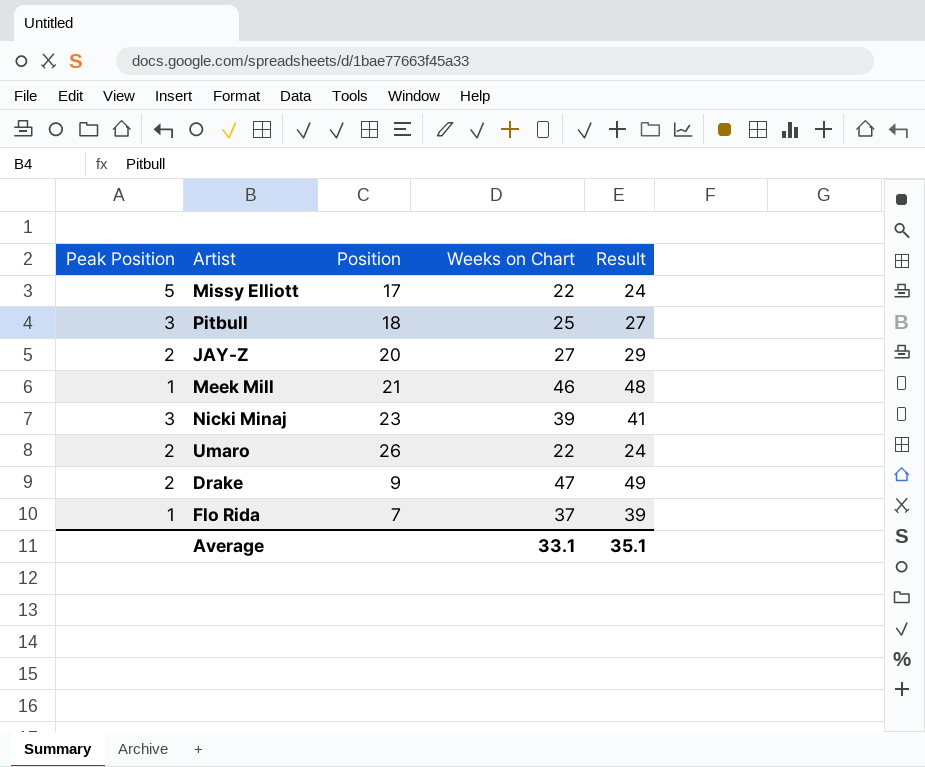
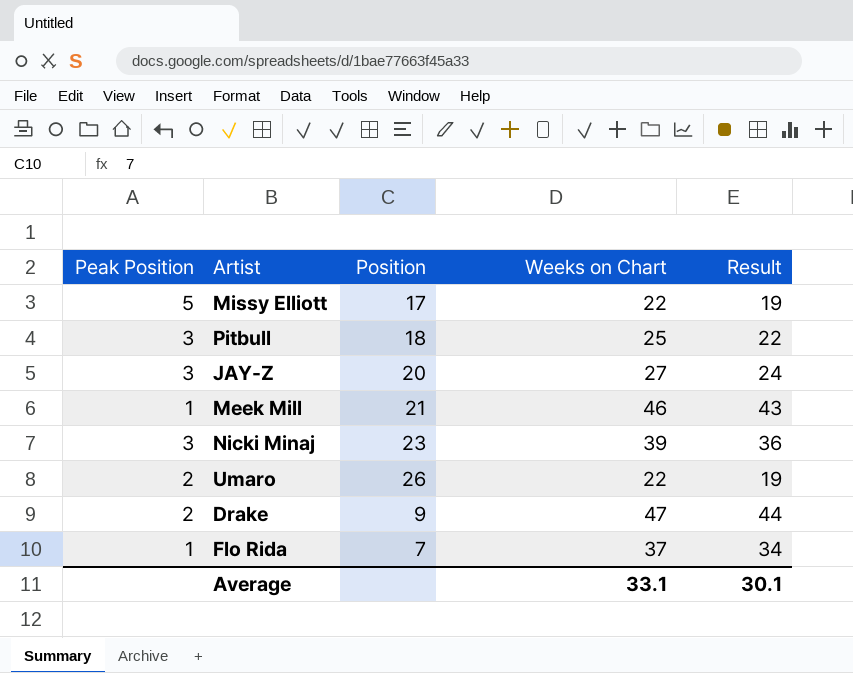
column Result | formula: [Weeks on Chart] + 2 -> [Weeks on Chart] - 3
JAY-Z | Peak Position: 2 -> 3
Average | Result: 35.1 -> 30.1

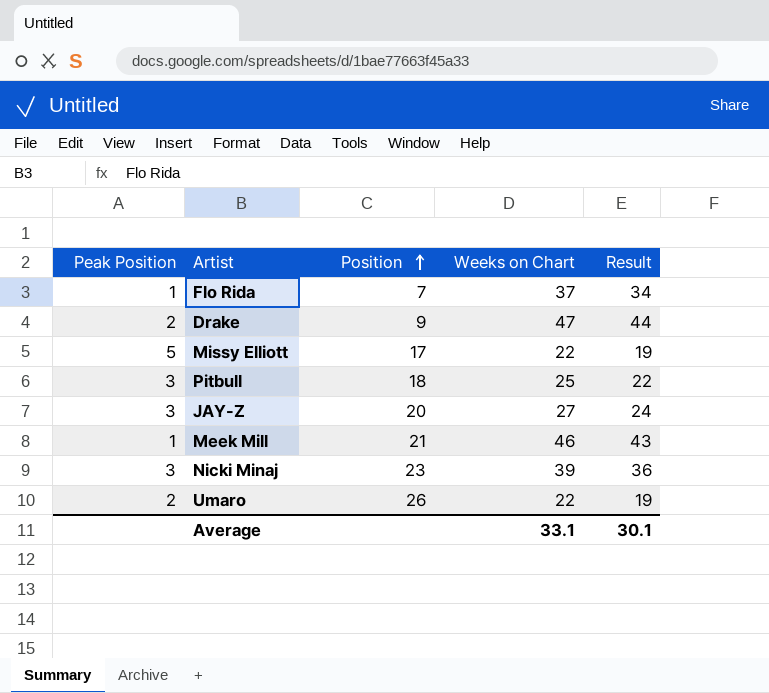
row order: none -> Position ascending

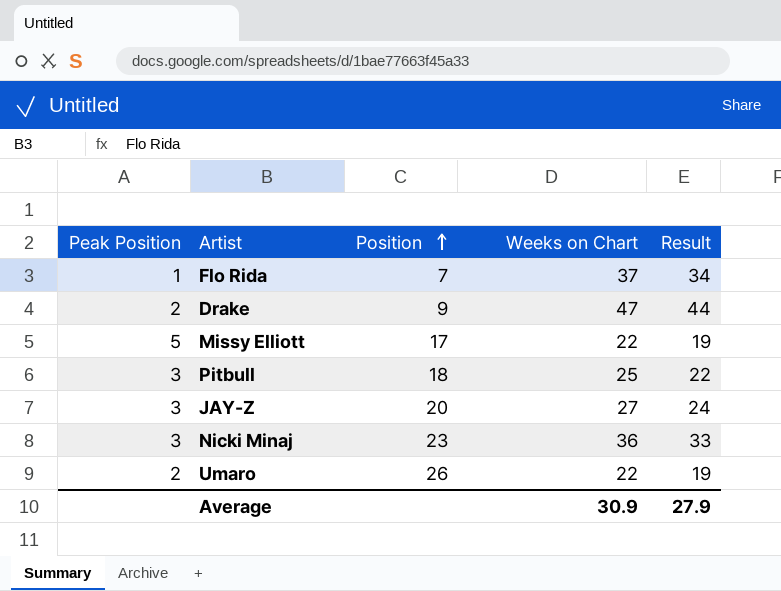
row Meek Mill: 1 | 21 | 46 | 43 -> none
Nicki Minaj | Weeks on Chart: 39 -> 36
Nicki Minaj | Result: 36 -> 33
Average | Weeks on Chart: 33.1 -> 30.9
Average | Result: 30.1 -> 27.9

